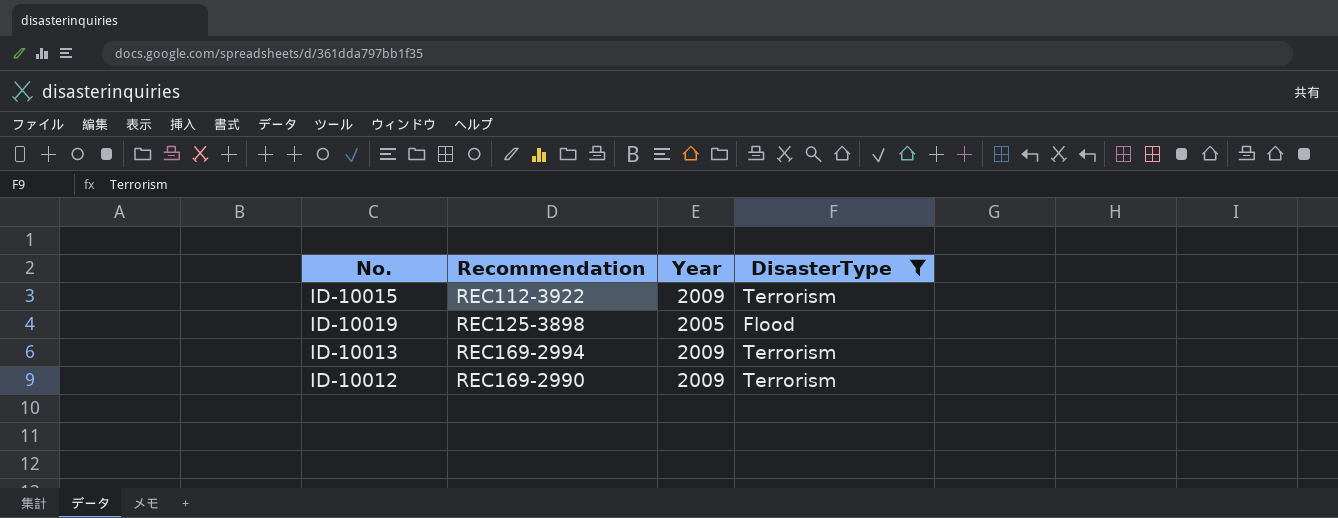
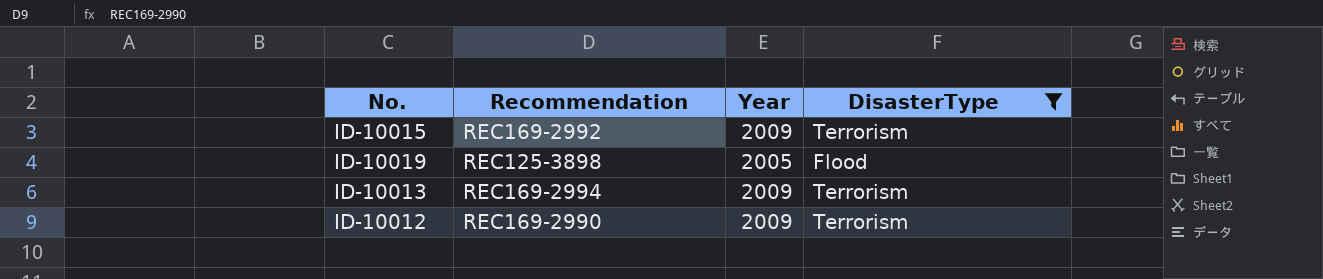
ID-10015 | Recommendation: REC112-3922 -> REC169-2992

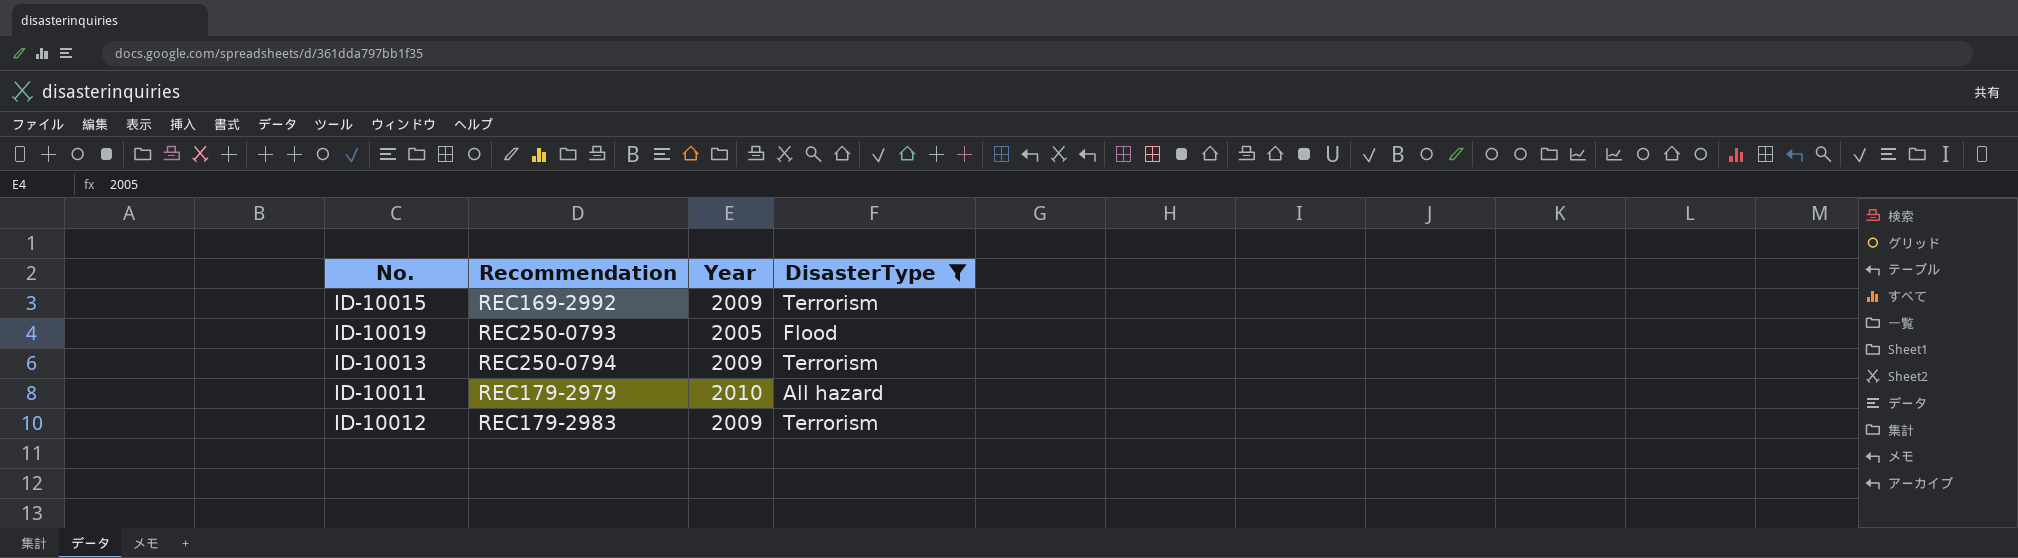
ID-10019 | Recommendation: REC125-3898 -> REC250-0793
ID-10013 | Recommendation: REC169-2994 -> REC250-0794
row ID-10011: none -> REC179-2979 | 2010 | All hazard
ID-10012 | Recommendation: REC169-2990 -> REC179-2983

